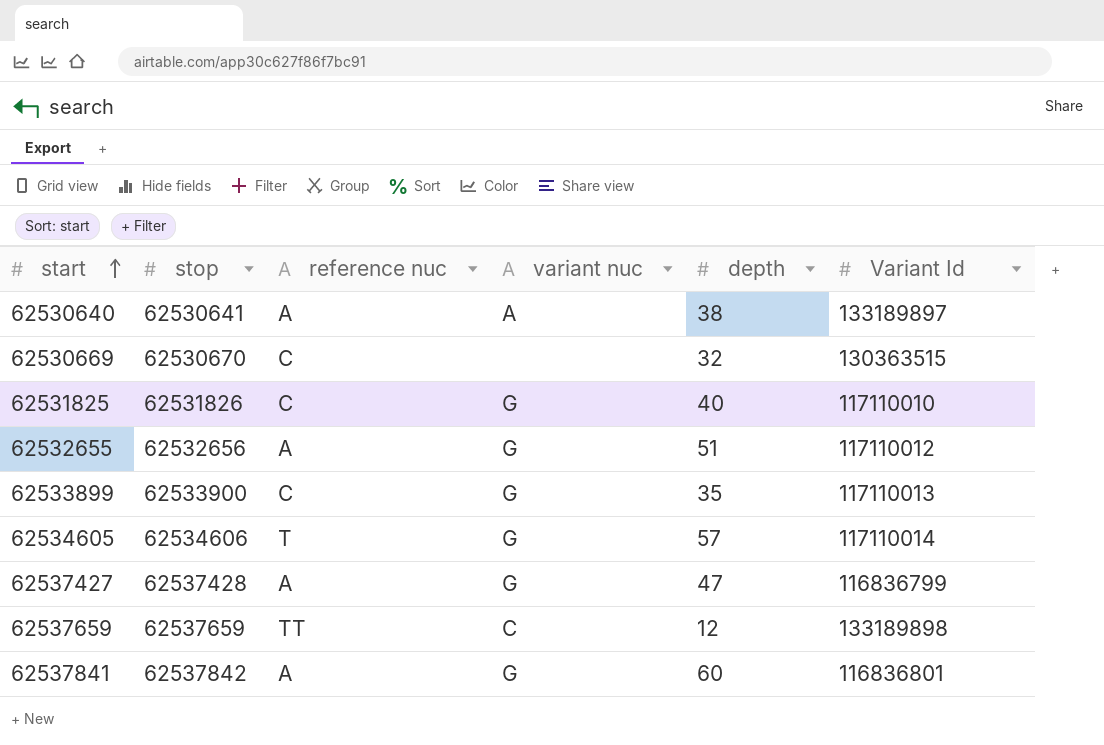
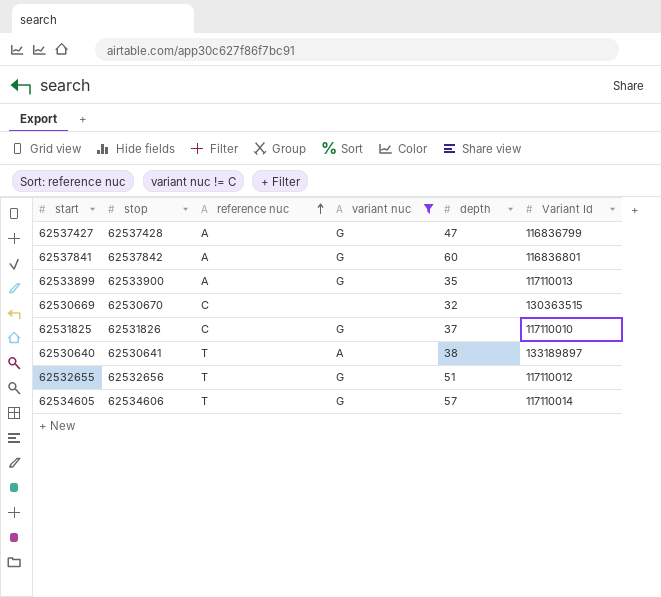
filter: none -> variant nuc != C
row order: start ascending -> reference nuc ascending
62533899 | reference nuc: C -> A
62531825 | depth: 40 -> 37
62530640 | reference nuc: A -> T
62532655 | reference nuc: A -> T

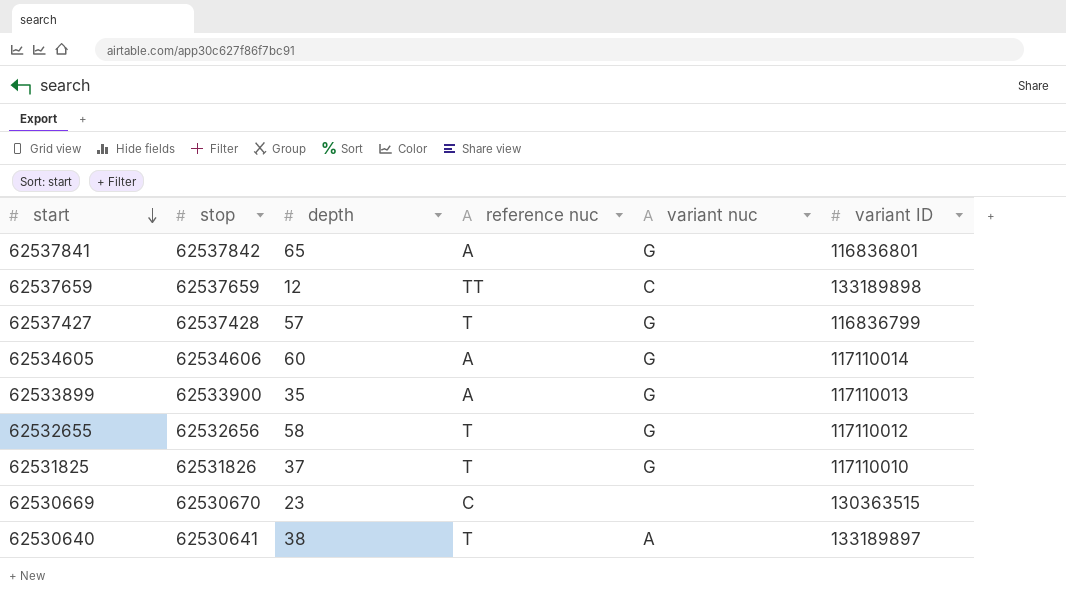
filter: variant nuc != C -> none
row order: reference nuc ascending -> start descending
column depth | position: 5 -> 3
column name: Variant Id -> variant ID
62537841 | depth: 60 -> 65
62537427 | depth: 47 -> 57
62537427 | reference nuc: A -> T
62534605 | depth: 57 -> 60
62534605 | reference nuc: T -> A
62532655 | depth: 51 -> 58
62531825 | reference nuc: C -> T
62530669 | depth: 32 -> 23

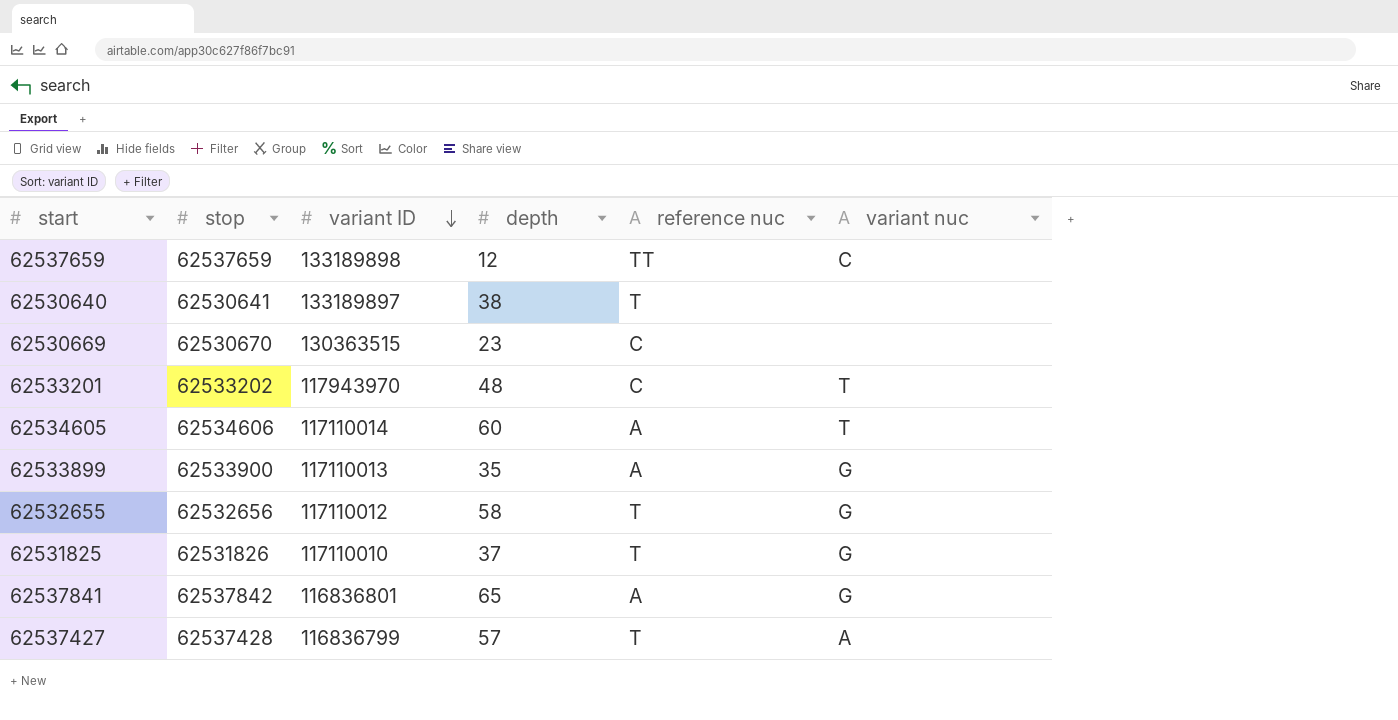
row order: start descending -> variant ID descending
column variant ID | position: 6 -> 3
62530640 | variant nuc: A -> none
row 62533201: none -> 62533202 | 117943970 | 48 | C | T
62534605 | variant nuc: G -> T
62537427 | variant nuc: G -> A

